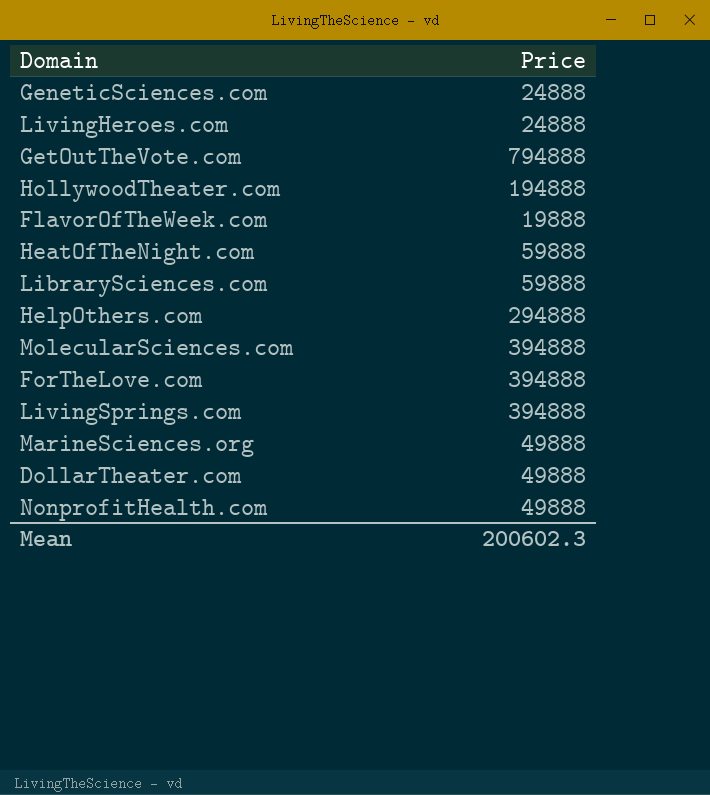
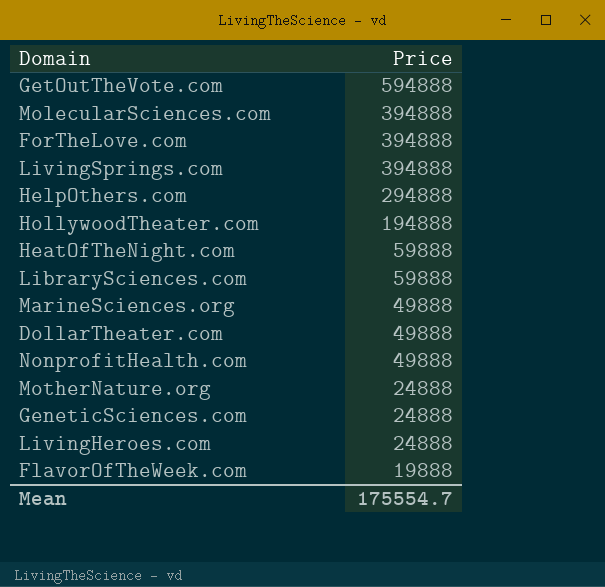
row order: none -> Price descending
GetOutTheVote.com | Price: 794888 -> 594888
row MotherNature.org: none -> 24888
Mean | Price: 200602.3 -> 175554.7

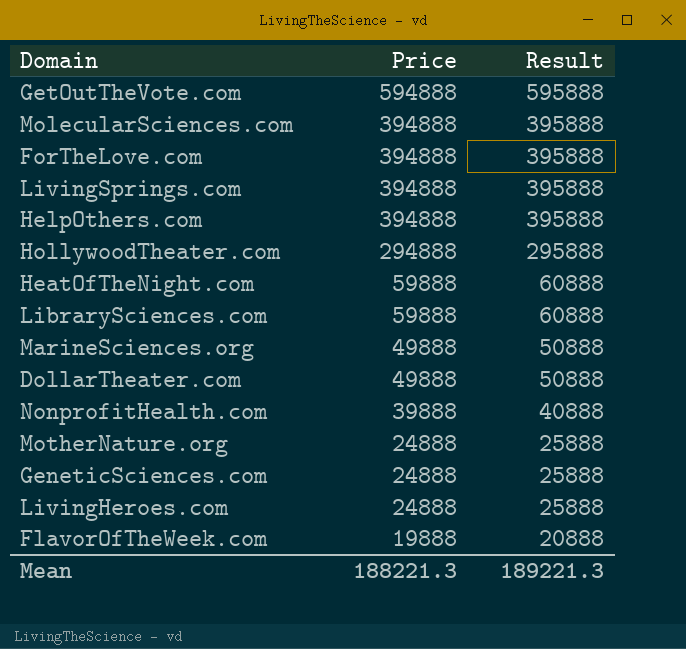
column Result | formula: none -> [Price] + 1000
HelpOthers.com | Price: 294888 -> 394888
HollywoodTheater.com | Price: 194888 -> 294888
NonprofitHealth.com | Price: 49888 -> 39888
Mean | Price: 175554.7 -> 188221.3

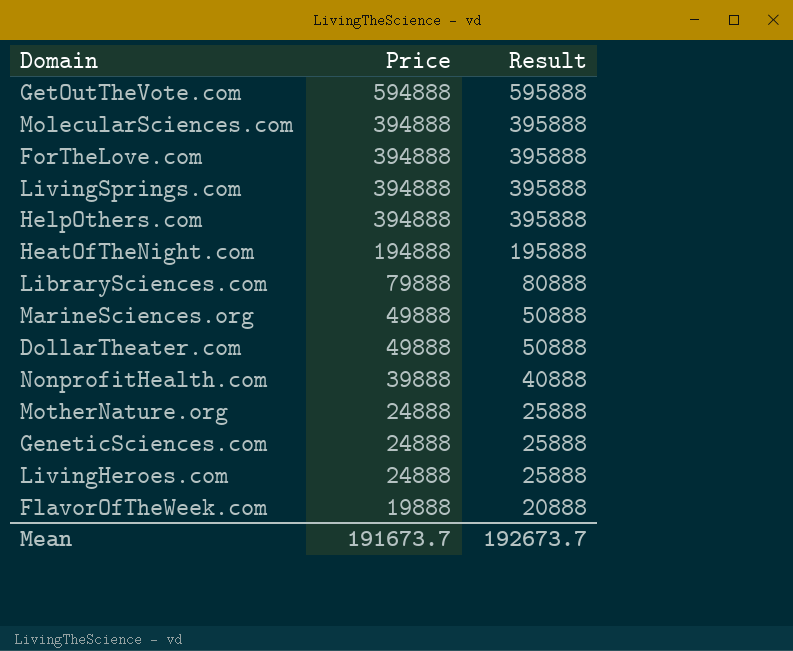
row HollywoodTheater.com: 294888 | 295888 -> none
HeatOfTheNight.com | Price: 59888 -> 194888
HeatOfTheNight.com | Result: 60888 -> 195888
LibrarySciences.com | Price: 59888 -> 79888
LibrarySciences.com | Result: 60888 -> 80888
Mean | Price: 188221.3 -> 191673.7
Mean | Result: 189221.3 -> 192673.7

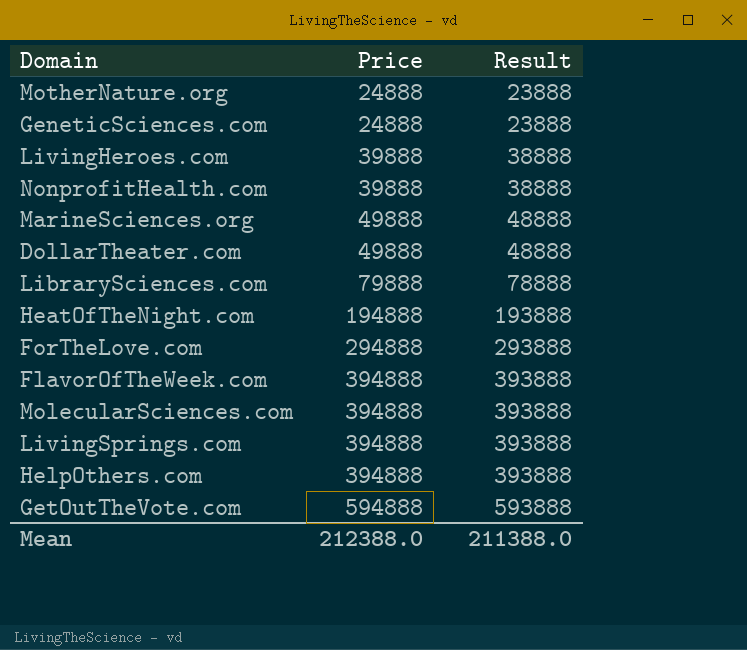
row order: Price descending -> Price ascending
column Result | formula: [Price] + 1000 -> [Price] - 1000
LivingHeroes.com | Price: 24888 -> 39888
ForTheLove.com | Price: 394888 -> 294888
FlavorOfTheWeek.com | Price: 19888 -> 394888
Mean | Price: 191673.7 -> 212388.0
Mean | Result: 192673.7 -> 211388.0

